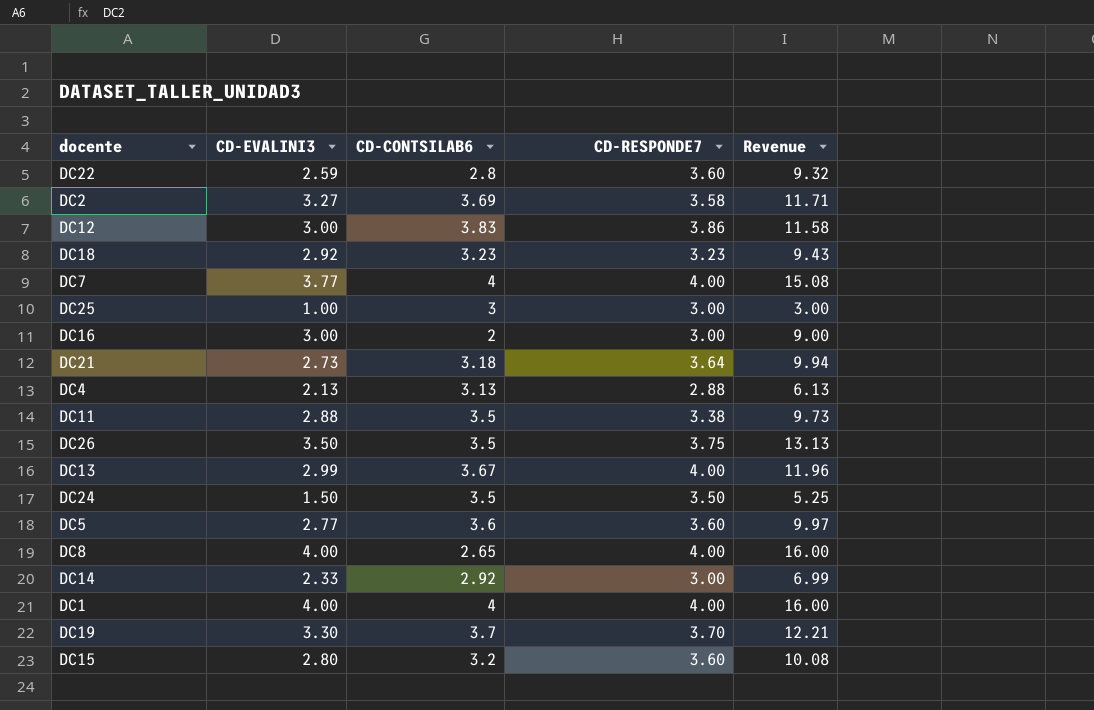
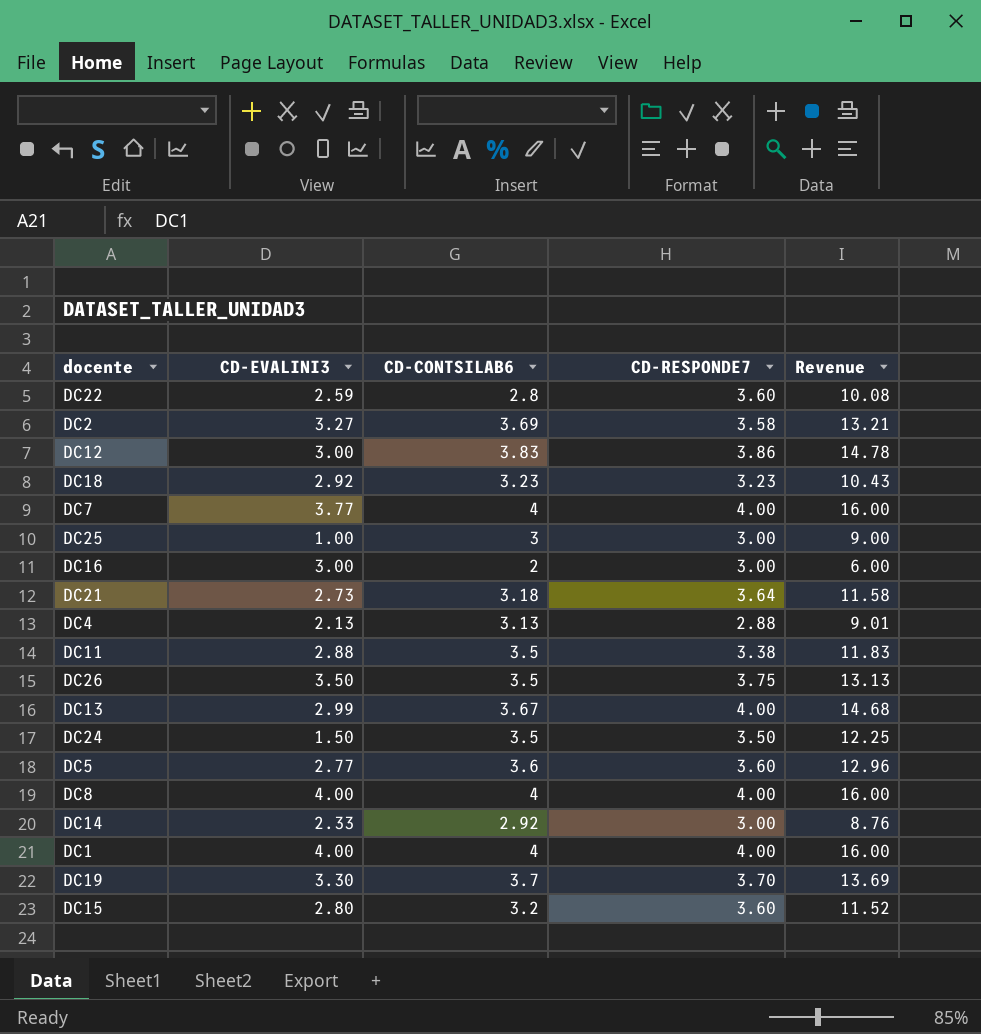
column Revenue | formula: [CD-EVALINI3] * [CD-RESPONDE7] -> [CD-CONTSILAB6] * [CD-RESPONDE7]
DC8 | CD-CONTSILAB6: 2.65 -> 4

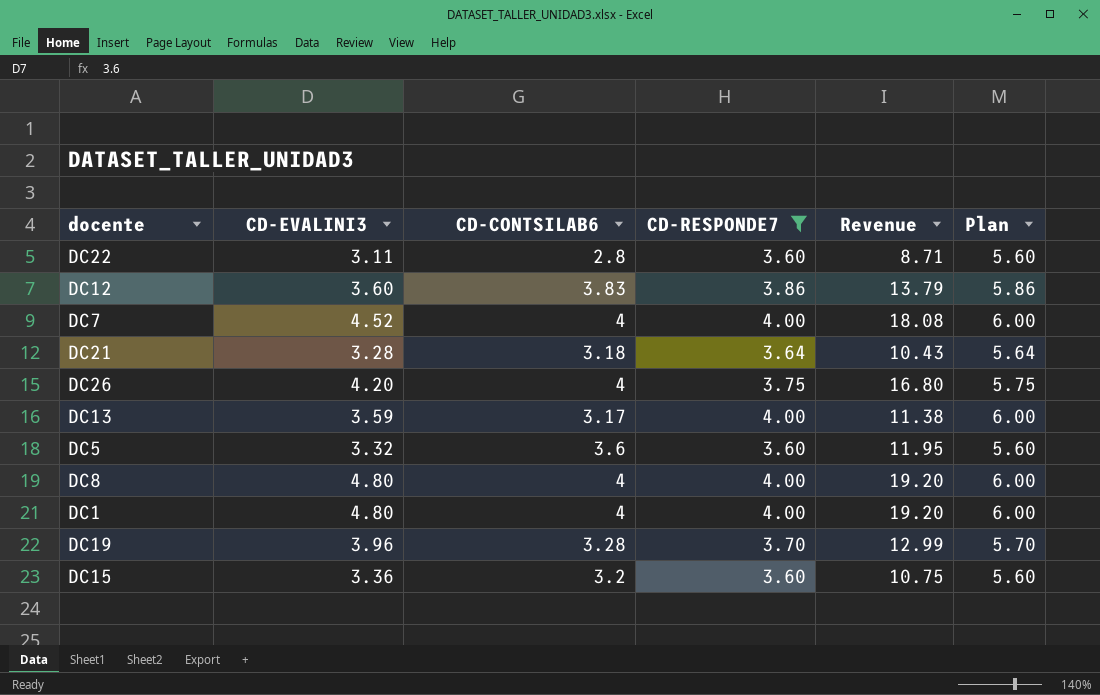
filter: none -> CD-RESPONDE7 >= 3.60
column Revenue | formula: [CD-CONTSILAB6] * [CD-RESPONDE7] -> [CD-EVALINI3] * [CD-CONTSILAB6]
column Plan | formula: none -> [CD-RESPONDE7] + 2
DC22 | CD-EVALINI3: 2.59 -> 3.11
DC12 | CD-EVALINI3: 3.00 -> 3.60
DC7 | CD-EVALINI3: 3.77 -> 4.52
DC21 | CD-EVALINI3: 2.73 -> 3.28
DC26 | CD-EVALINI3: 3.50 -> 4.20
DC26 | CD-CONTSILAB6: 3.5 -> 4
DC13 | CD-EVALINI3: 2.99 -> 3.59
DC13 | CD-CONTSILAB6: 3.67 -> 3.17
DC5 | CD-EVALINI3: 2.77 -> 3.32
DC8 | CD-EVALINI3: 4.00 -> 4.80
DC1 | CD-EVALINI3: 4.00 -> 4.80
DC19 | CD-EVALINI3: 3.30 -> 3.96
DC19 | CD-CONTSILAB6: 3.7 -> 3.28
DC15 | CD-EVALINI3: 2.80 -> 3.36

